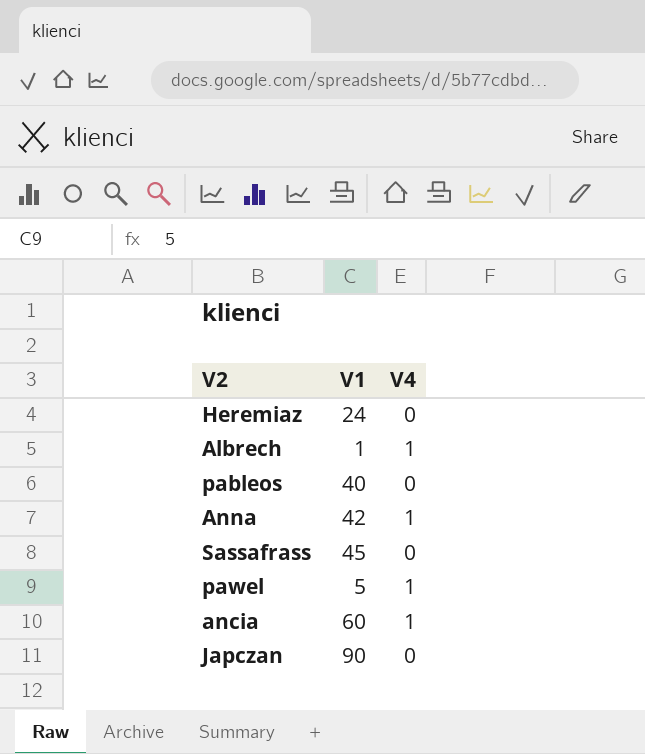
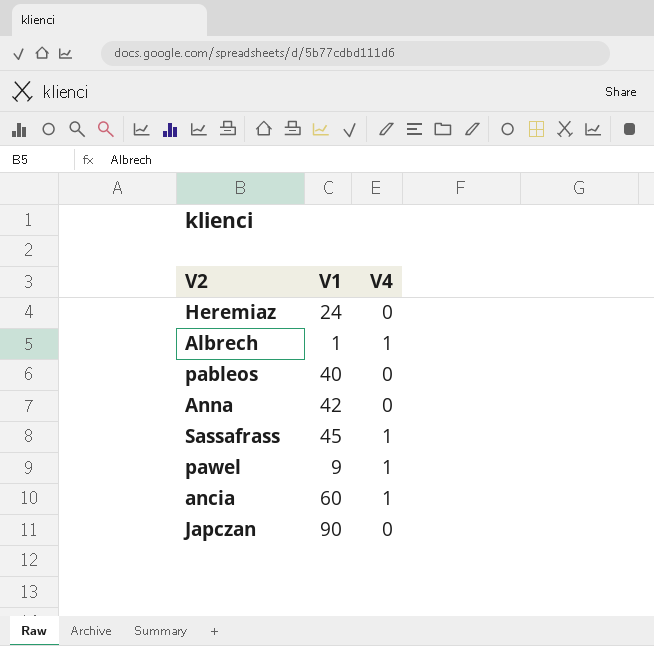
Anna | V4: 1 -> 0
Sassafrass | V4: 0 -> 1
pawel | V1: 5 -> 9

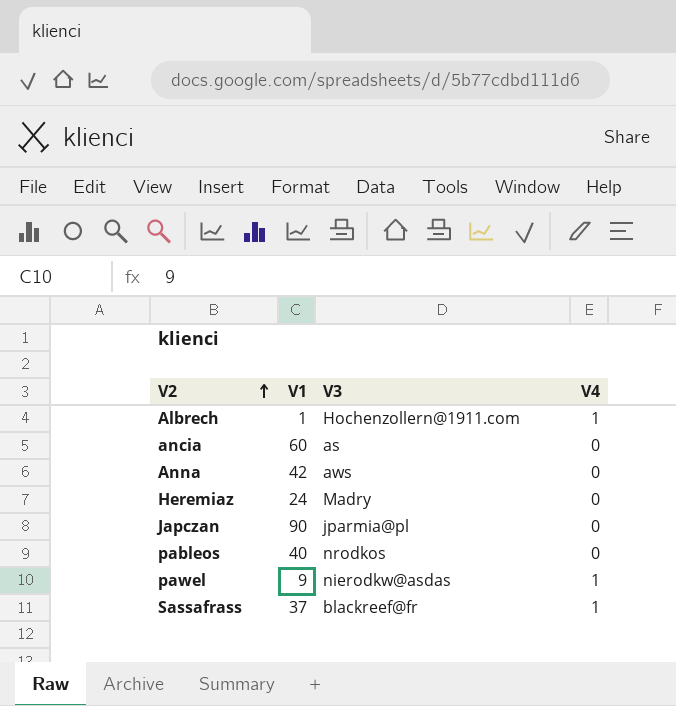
row order: none -> V2 ascending
column V3 | position: none -> 3
ancia | V4: 1 -> 0
Sassafrass | V1: 45 -> 37

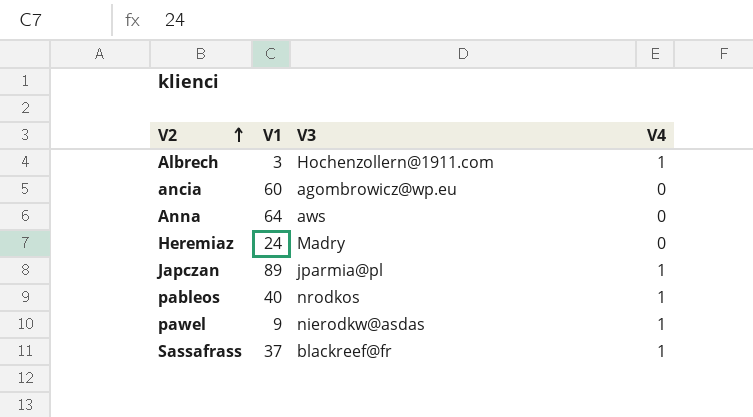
Albrech | V1: 1 -> 3
ancia | V3: as -> agombrowicz@wp.eu
Anna | V1: 42 -> 64
Japczan | V1: 90 -> 89
Japczan | V4: 0 -> 1
pableos | V4: 0 -> 1

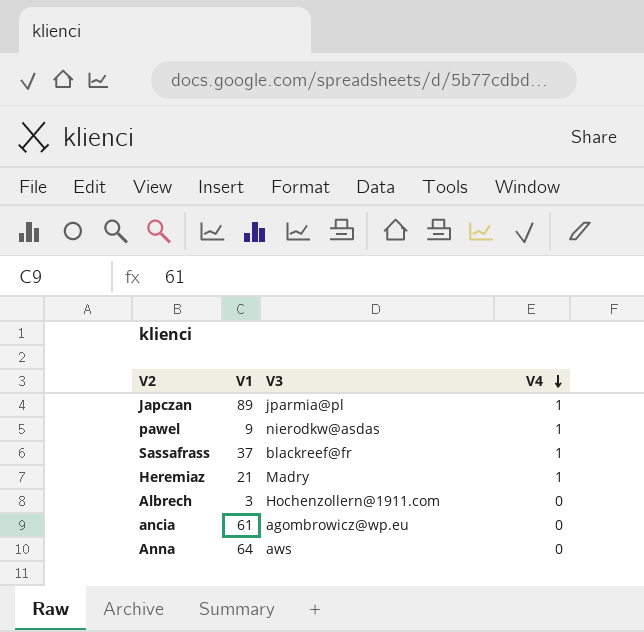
row order: V2 ascending -> V4 descending
row pableos: 40 | nrodkos | 1 -> none
Heremiaz | V1: 24 -> 21
Heremiaz | V4: 0 -> 1
Albrech | V4: 1 -> 0
ancia | V1: 60 -> 61

